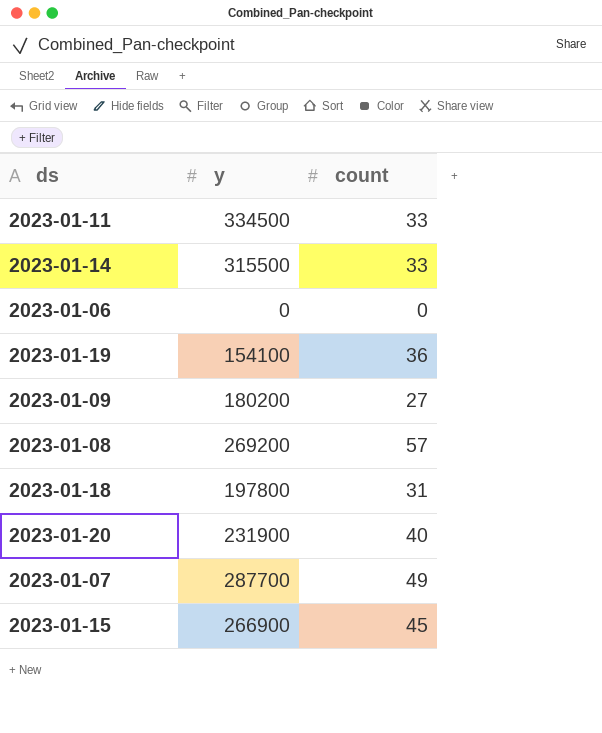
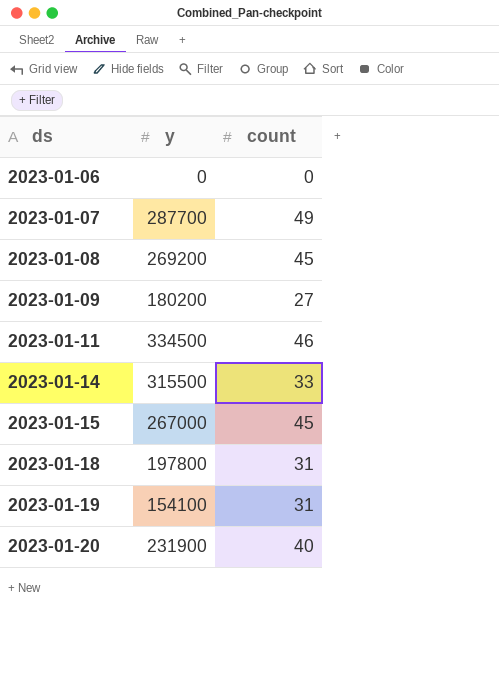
row order: none -> ds ascending
2023-01-08 | count: 57 -> 45
2023-01-11 | count: 33 -> 46
2023-01-15 | y: 266900 -> 267000
2023-01-19 | count: 36 -> 31

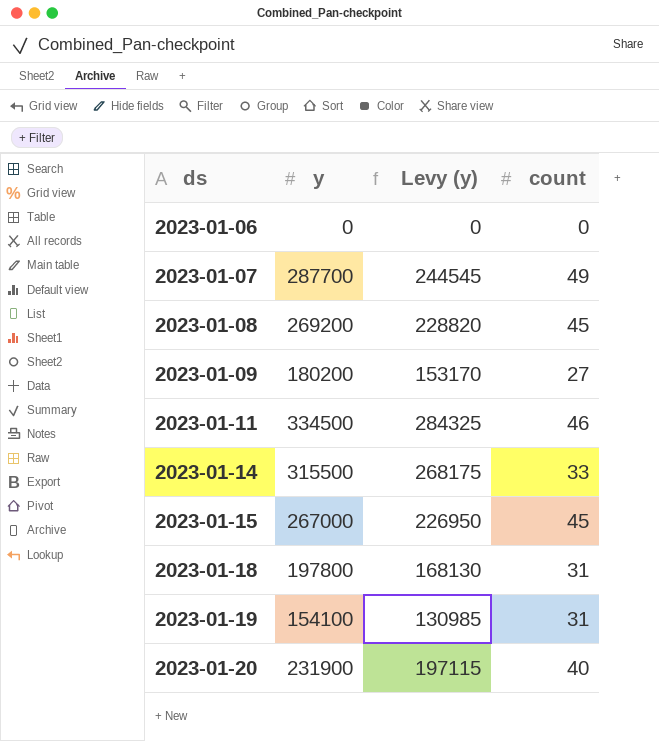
column Levy (y) | formula: none -> [y] * 0.85

